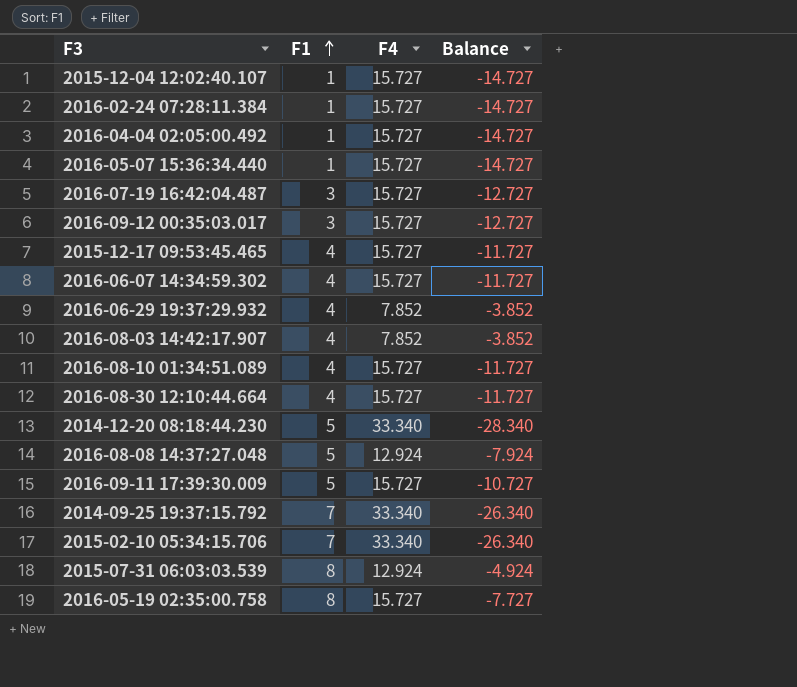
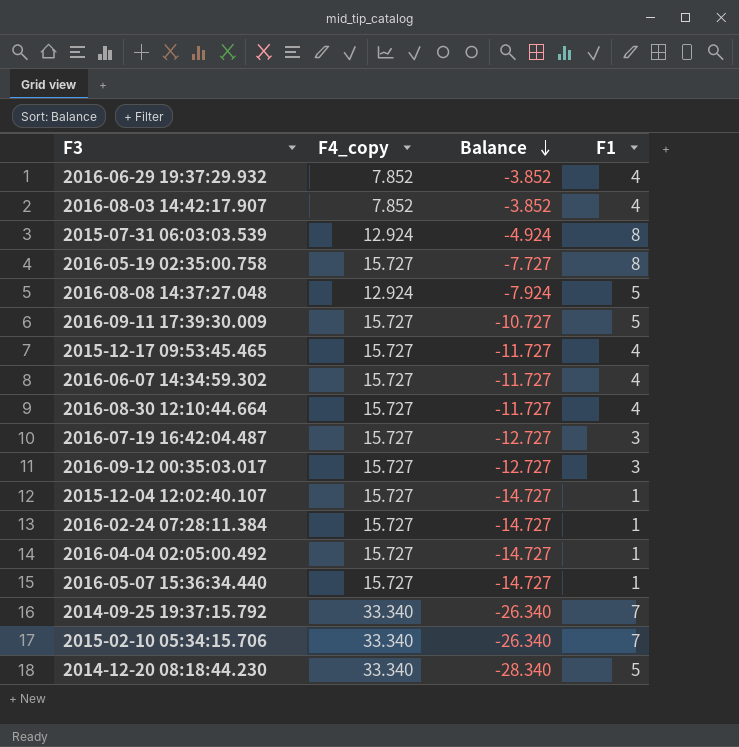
row order: F1 ascending -> Balance descending
column name: F4 -> F4_copy
column F1 | position: 2 -> 4
row 2016-08-10 01:34:51.089: 4 | 15.727 | -11.727 -> none

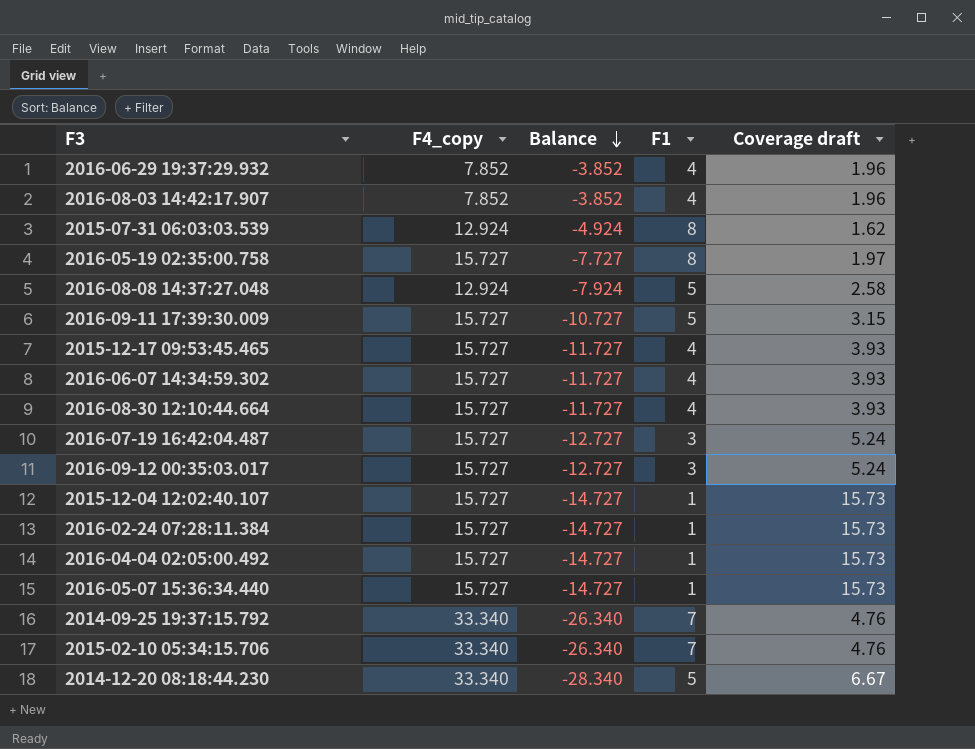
column Coverage draft | formula: none -> [F4_copy] / [F1]

